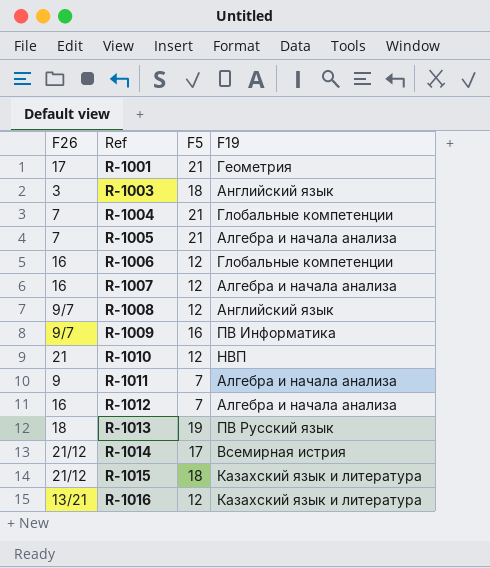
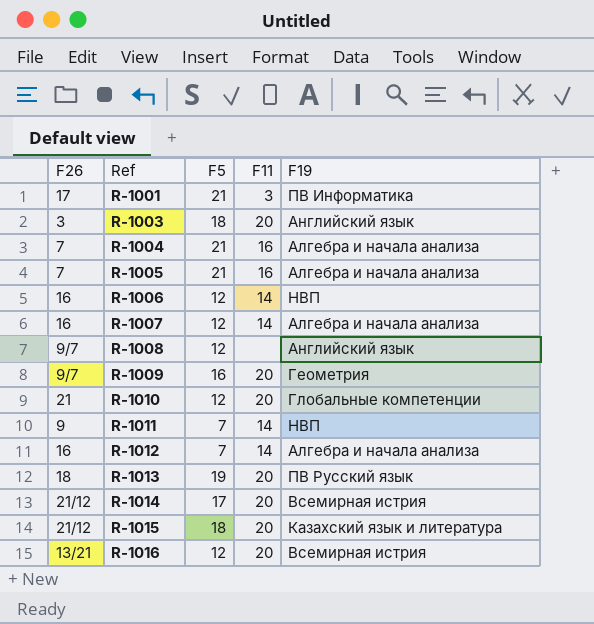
column F11 | position: none -> 4
R-1001 | F19: Геометрия -> ПВ Информатика
R-1004 | F19: Глобальные компетенции -> Алгебра и начала анализа
R-1006 | F19: Глобальные компетенции -> НВП
R-1009 | F19: ПВ Информатика -> Геометрия
R-1010 | F19: НВП -> Глобальные компетенции
R-1011 | F19: Алгебра и начала анализа -> НВП
R-1016 | F19: Казахский язык и литература -> Всемирная истрия

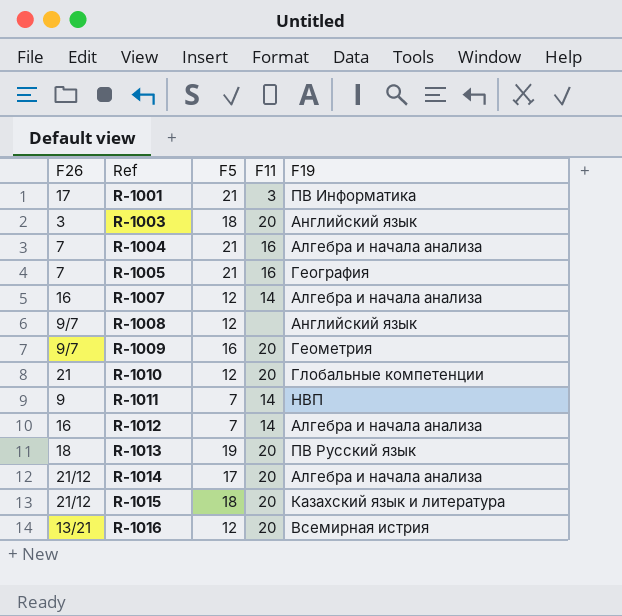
row R-1006: 16 | 12 | 14 | НВП -> none
R-1005 | F19: Алгебра и начала анализа -> География
R-1014 | F19: Всемирная истрия -> Алгебра и начала анализа

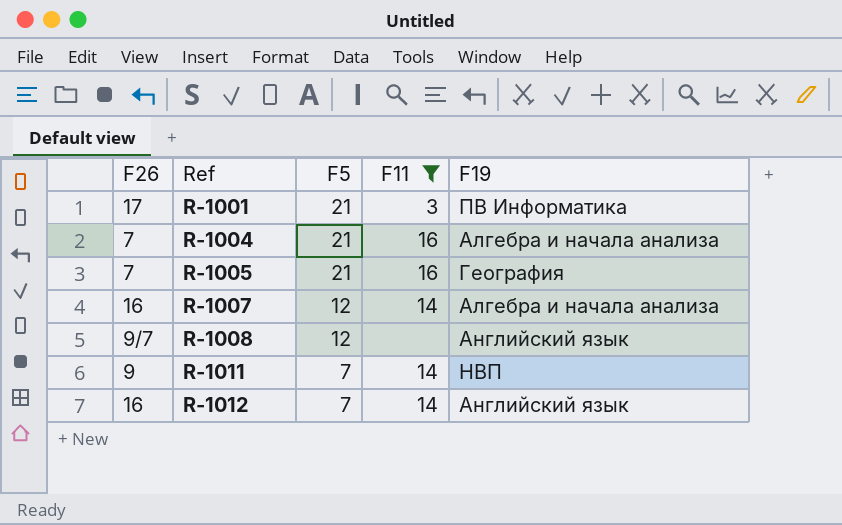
filter: none -> F11 != 20
R-1012 | F19: Алгебра и начала анализа -> Английский язык

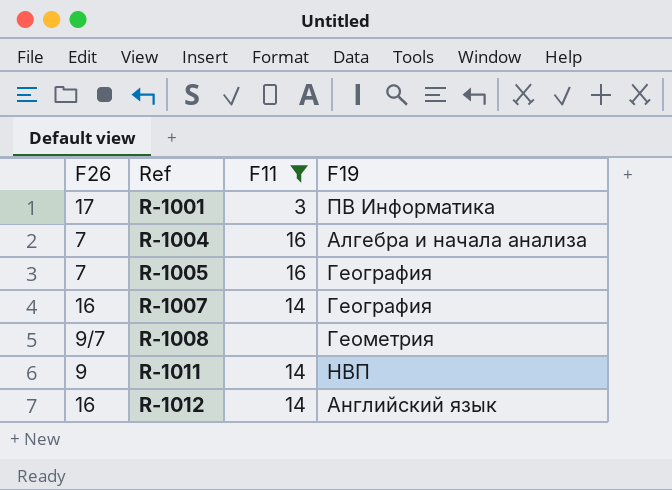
column F5 | position: 3 -> none
R-1007 | F19: Алгебра и начала анализа -> География
R-1008 | F19: Английский язык -> Геометрия

